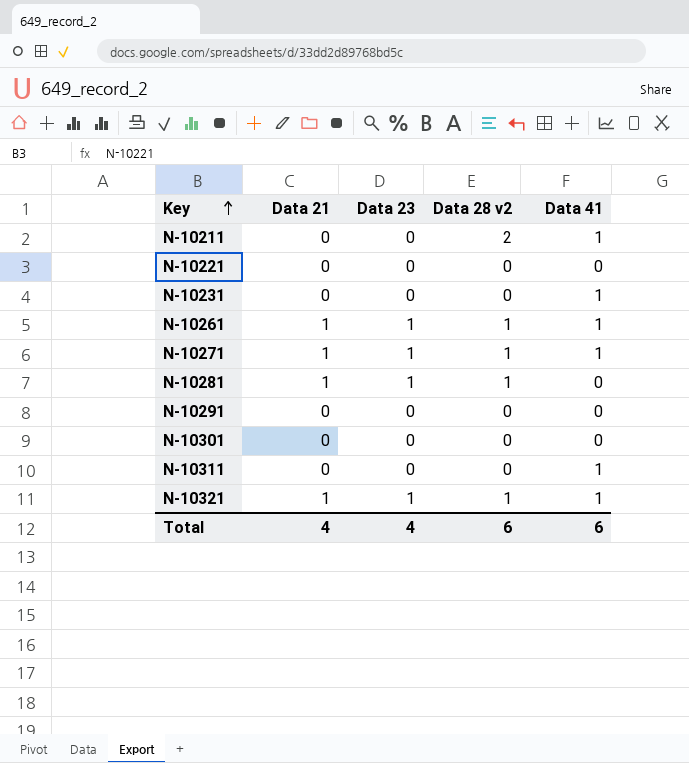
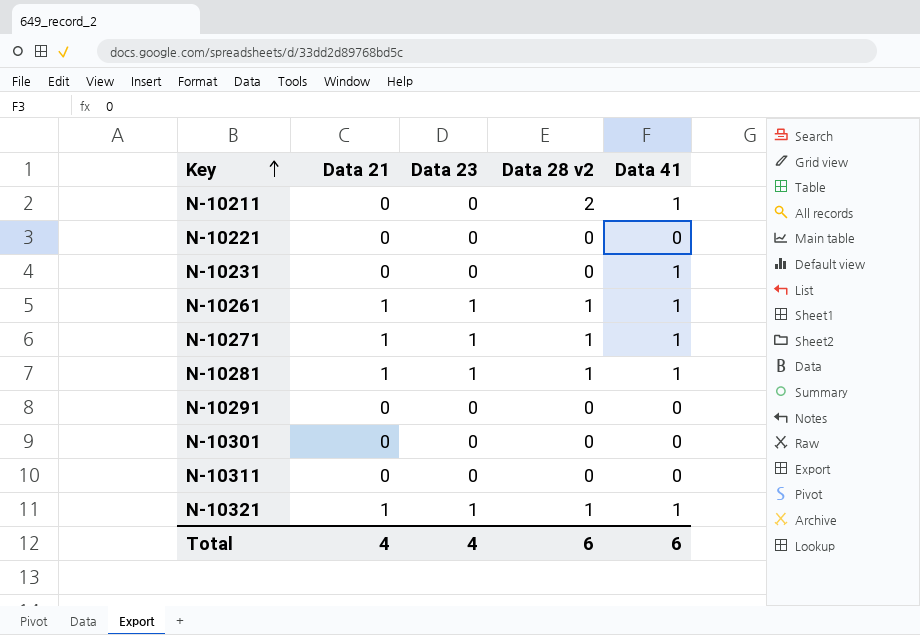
N-10281 | Data 41: 0 -> 1
N-10311 | Data 41: 1 -> 0

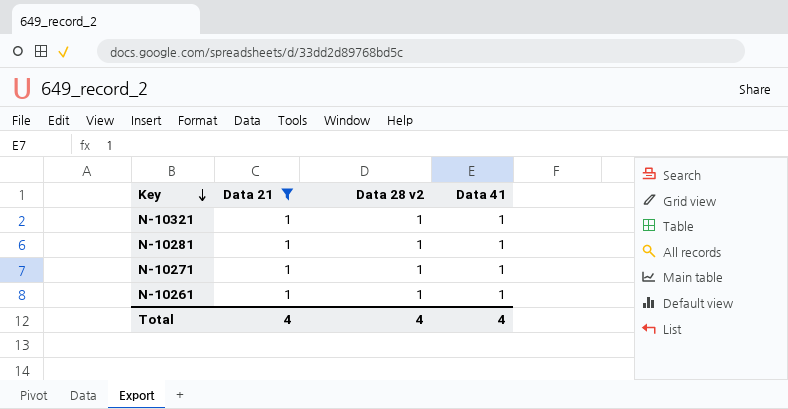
filter: none -> Data 21 = 1
row order: Key ascending -> Key descending
column Data 23 | position: 3 -> none
Total | Data 28 v2: 6 -> 4
Total | Data 41: 6 -> 4

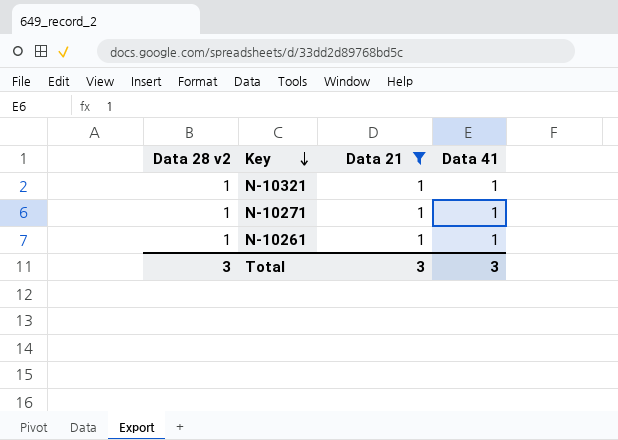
column Data 28 v2 | position: 3 -> 1
row N-10281: 1 | 1 | 1 -> none
Total | Data 28 v2: 4 -> 3
Total | Data 21: 4 -> 3
Total | Data 41: 4 -> 3

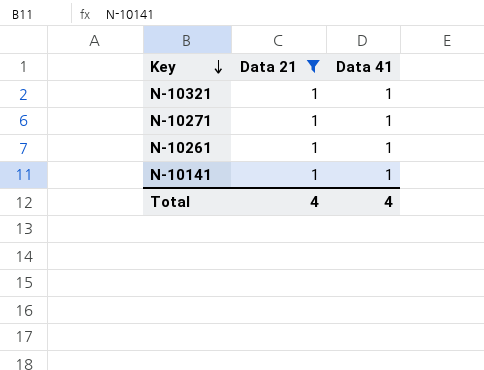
column Data 28 v2 | position: 1 -> none
row N-10141: none -> 1 | 1
Total | Data 21: 3 -> 4
Total | Data 41: 3 -> 4

